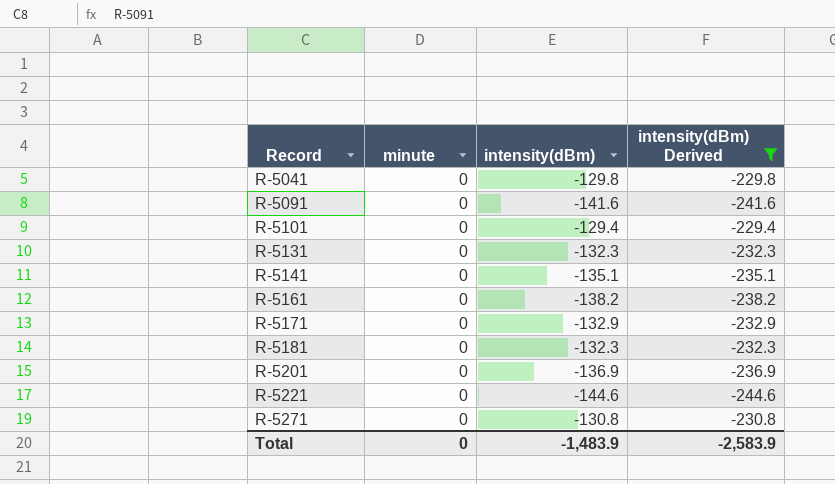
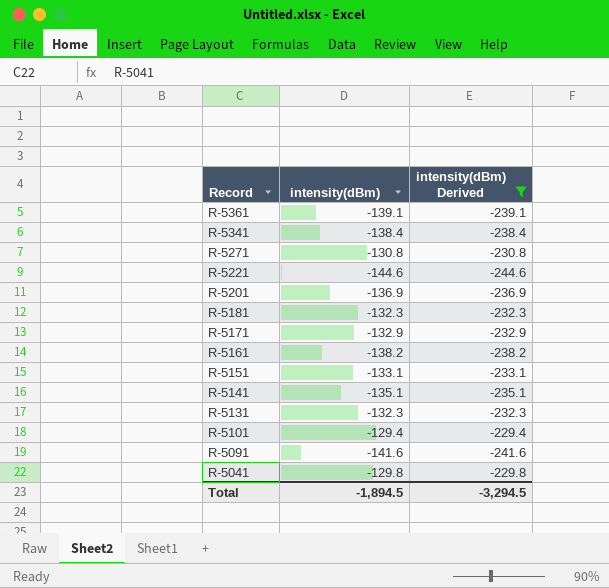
row order: Record ascending -> Record descending
column minute | position: 2 -> none
row R-5361: none -> -139.1 | -239.1
row R-5341: none -> -138.4 | -238.4
row R-5151: none -> -133.1 | -233.1
Total | intensity(dBm): -1,483.9 -> -1,894.5
Total | intensity(dBm) Derived: -2,583.9 -> -3,294.5

